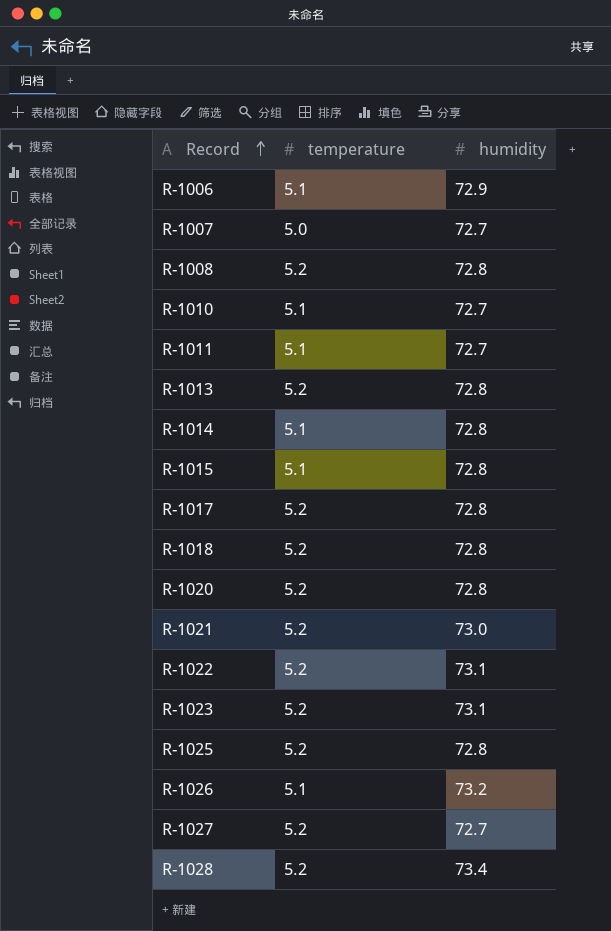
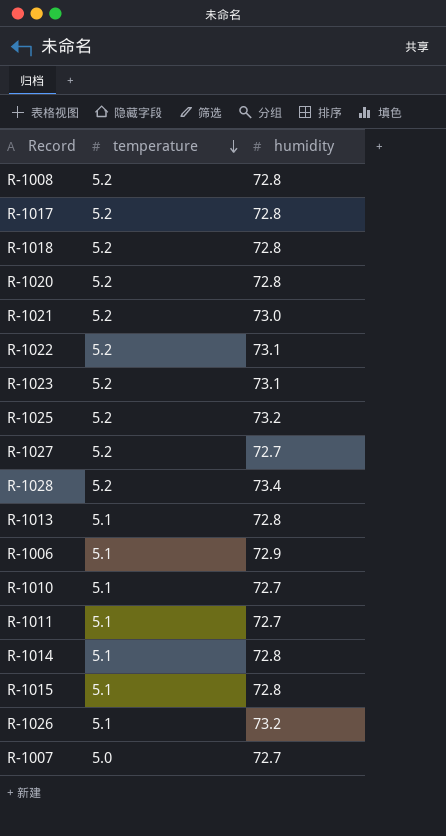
row order: Record ascending -> temperature descending
R-1025 | humidity: 72.8 -> 73.2
R-1013 | temperature: 5.2 -> 5.1

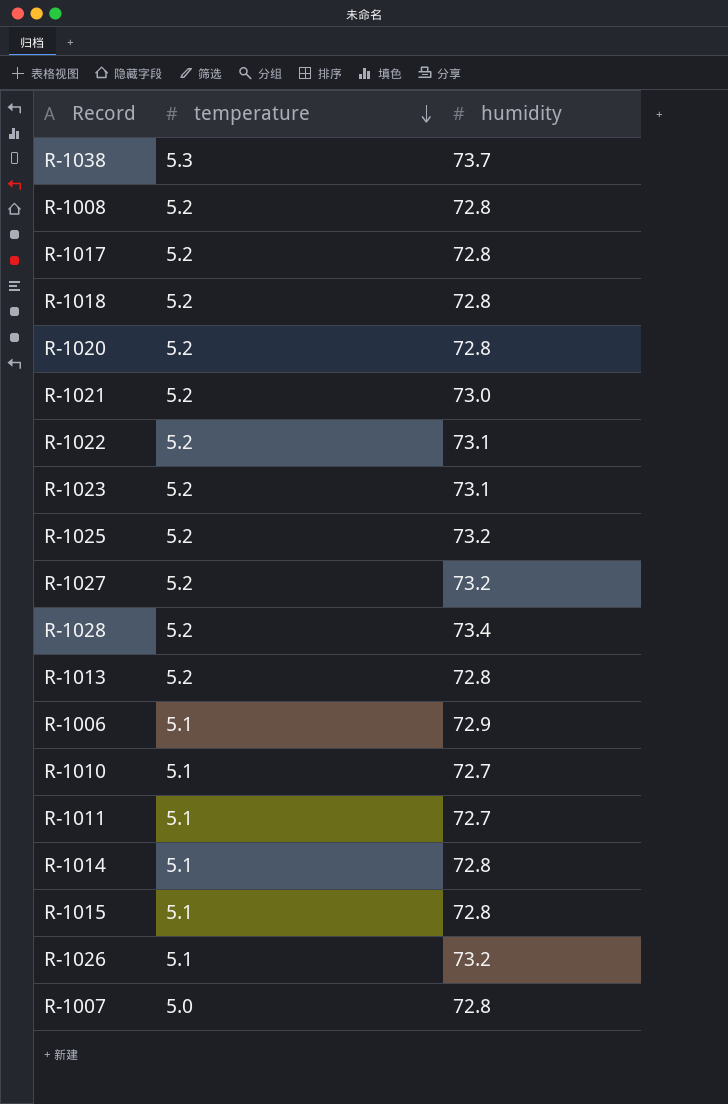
row R-1038: none -> 5.3 | 73.7
R-1027 | humidity: 72.7 -> 73.2
R-1013 | temperature: 5.1 -> 5.2
R-1007 | humidity: 72.7 -> 72.8

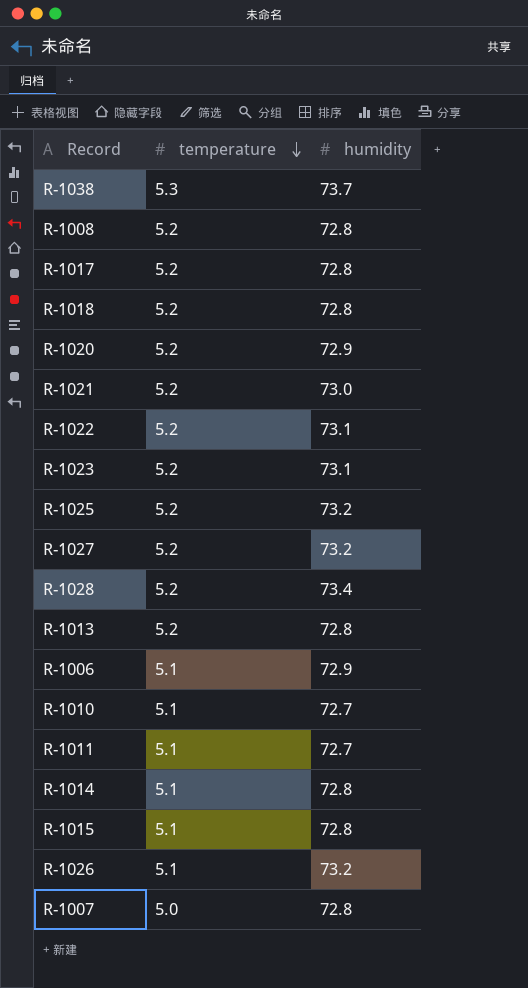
R-1020 | humidity: 72.8 -> 72.9

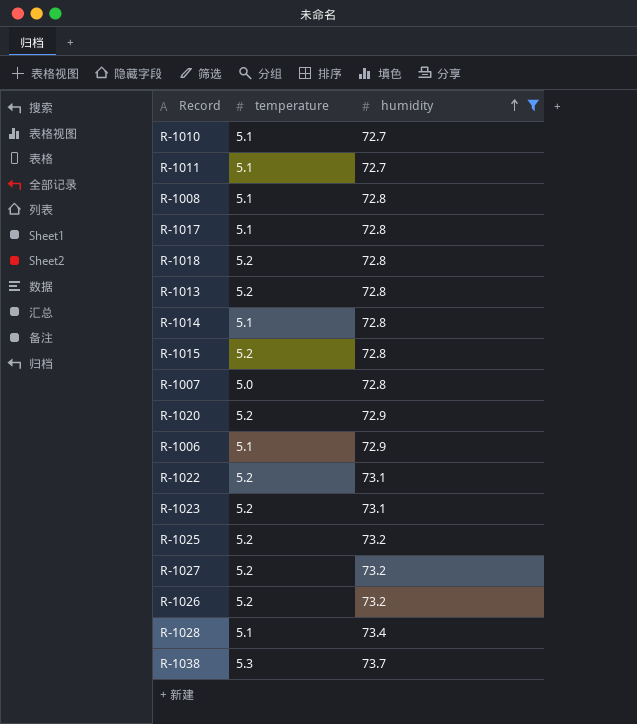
filter: none -> humidity != 73.0
row order: temperature descending -> humidity ascending
R-1008 | temperature: 5.2 -> 5.1
R-1017 | temperature: 5.2 -> 5.1
R-1015 | temperature: 5.1 -> 5.2
R-1026 | temperature: 5.1 -> 5.2
R-1028 | temperature: 5.2 -> 5.1

